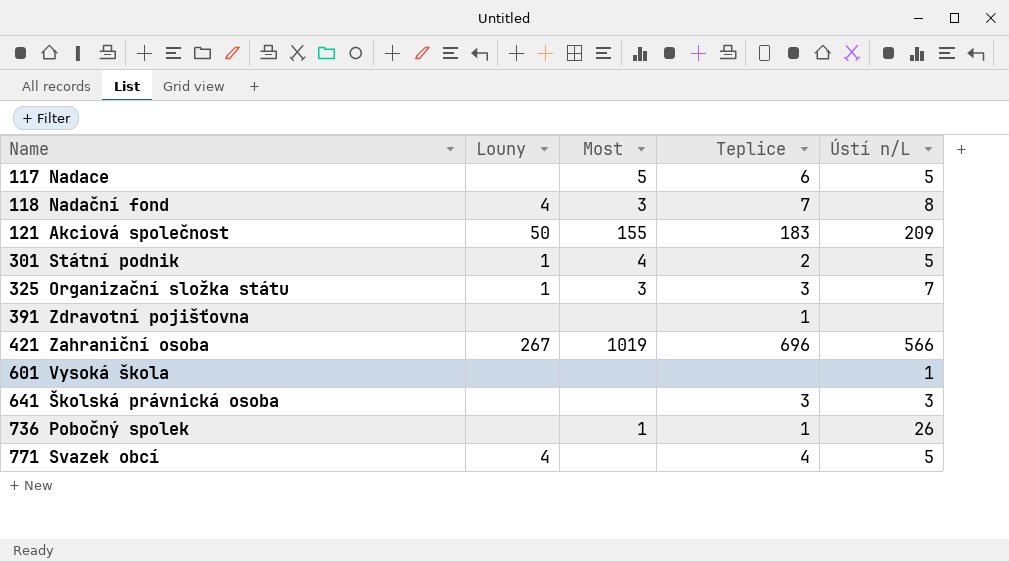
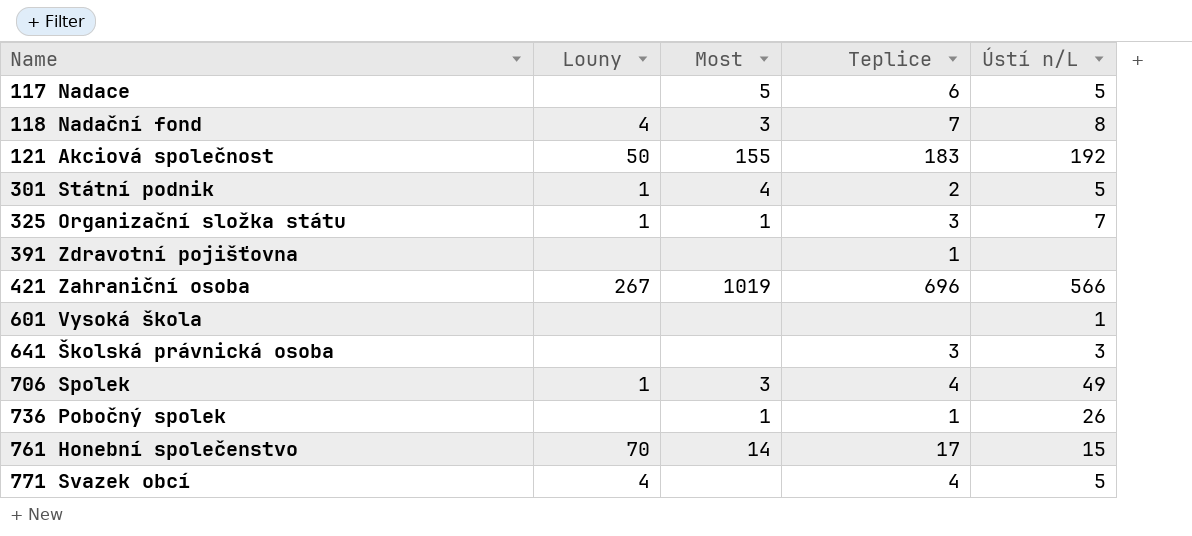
121 Akciová společnost | Ústí n/L: 209 -> 192
325 Organizační složka státu | Most: 3 -> 1
row 706 Spolek: none -> 1 | 3 | 4 | 49
row 761 Honební společenstvo: none -> 70 | 14 | 17 | 15

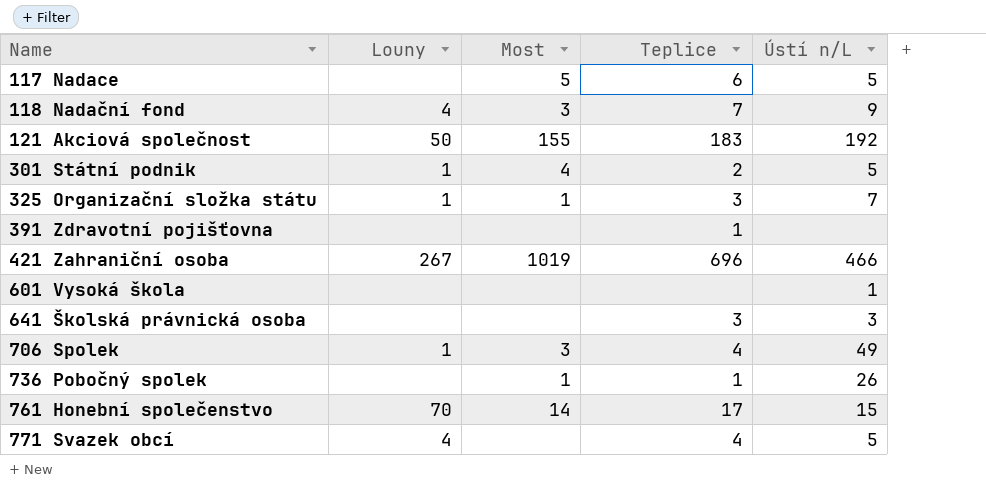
118 Nadační fond | Ústí n/L: 8 -> 9
421 Zahraniční osoba | Ústí n/L: 566 -> 466

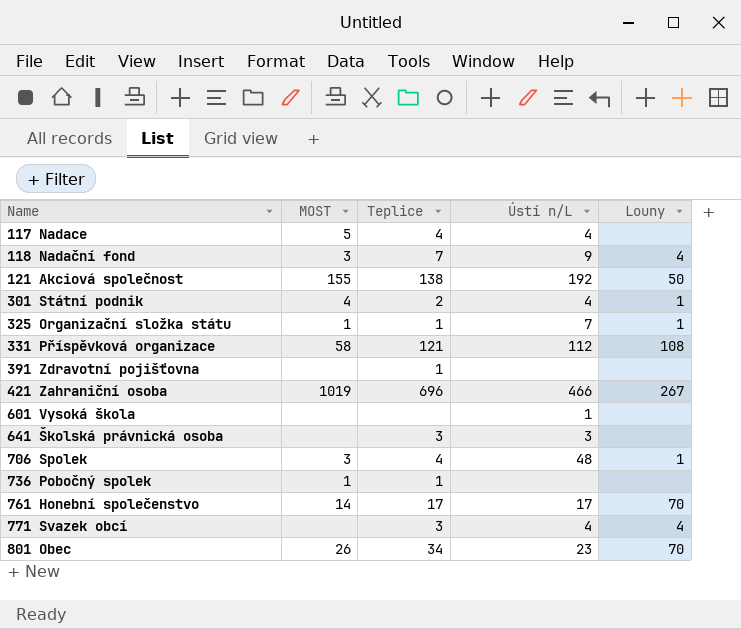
column name: Most -> MOST
column Louny | position: 2 -> 5
117 Nadace | Teplice: 6 -> 4
117 Nadace | Ústí n/L: 5 -> 4
121 Akciová společnost | Teplice: 183 -> 138
301 Státní podnik | Ústí n/L: 5 -> 4
325 Organizační složka státu | Teplice: 3 -> 1
row 331 Příspěvková organizace: none -> 58 | 121 | 112 | 108
706 Spolek | Ústí n/L: 49 -> 48
736 Pobočný spolek | Ústí n/L: 26 -> none
761 Honební společenstvo | Ústí n/L: 15 -> 17
771 Svazek obcí | Teplice: 4 -> 3
771 Svazek obcí | Ústí n/L: 5 -> 4
row 801 Obec: none -> 26 | 34 | 23 | 70

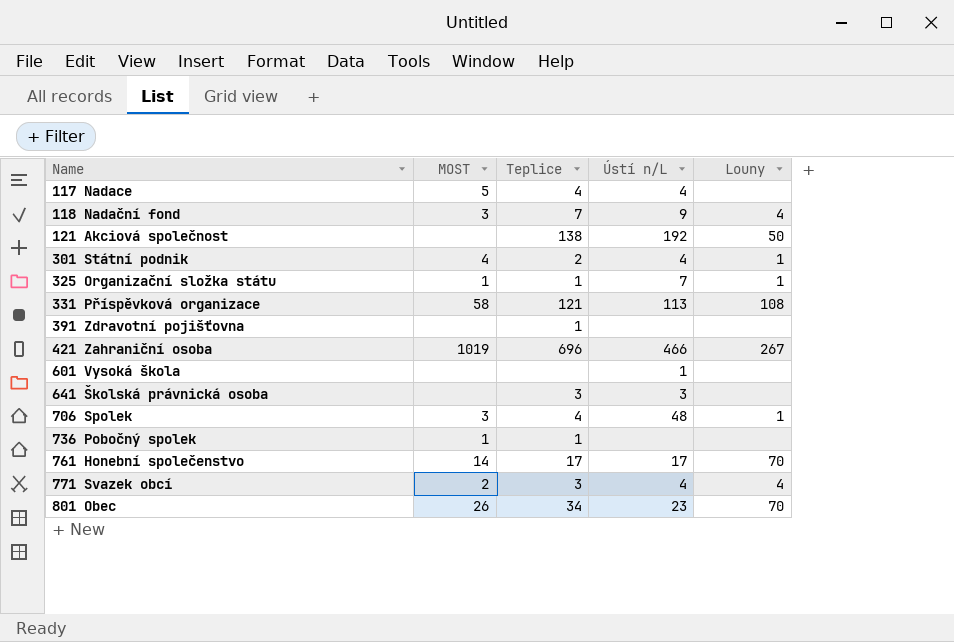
121 Akciová společnost | MOST: 155 -> none
331 Příspěvková organizace | Ústí n/L: 112 -> 113
771 Svazek obcí | MOST: none -> 2

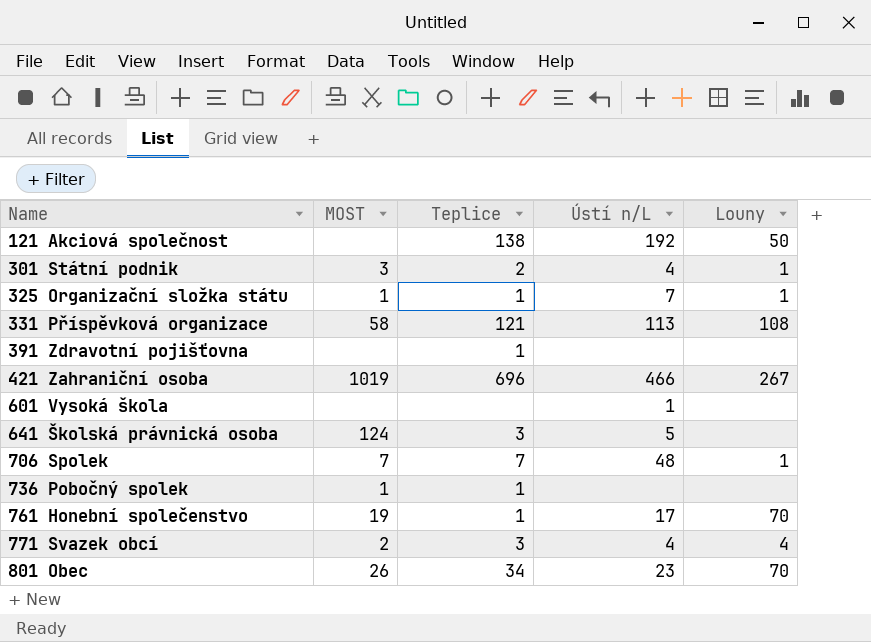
row 117 Nadace: 5 | 4 | 4 | none -> none
row 118 Nadační fond: 3 | 7 | 9 | 4 -> none
301 Státní podnik | MOST: 4 -> 3
641 Školská právnická osoba | MOST: none -> 124
641 Školská právnická osoba | Ústí n/L: 3 -> 5
706 Spolek | MOST: 3 -> 7
706 Spolek | Teplice: 4 -> 7
761 Honební společenstvo | MOST: 14 -> 19
761 Honební společenstvo | Teplice: 17 -> 1

